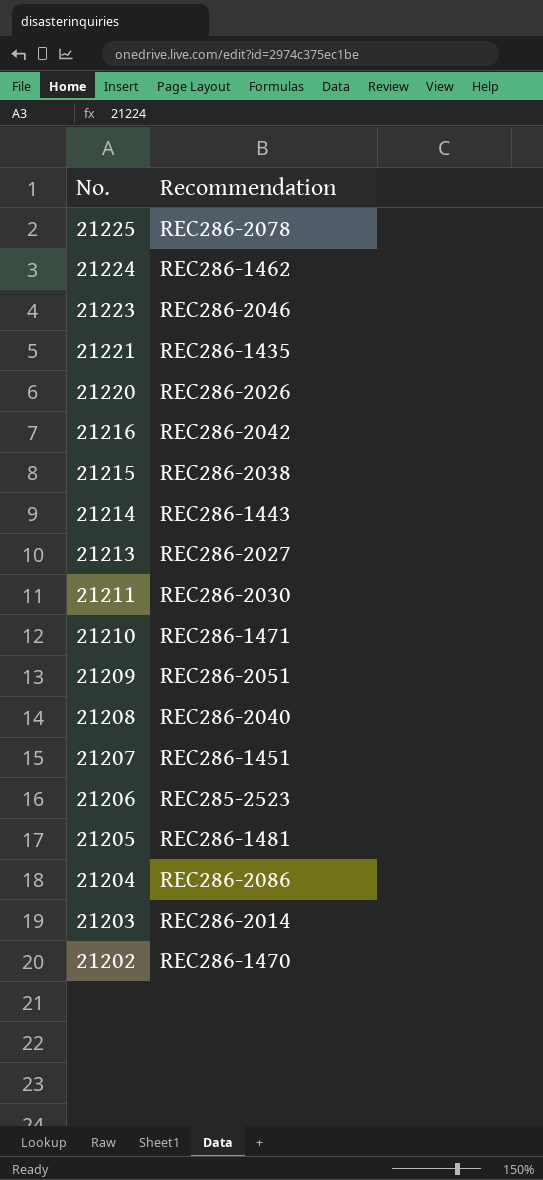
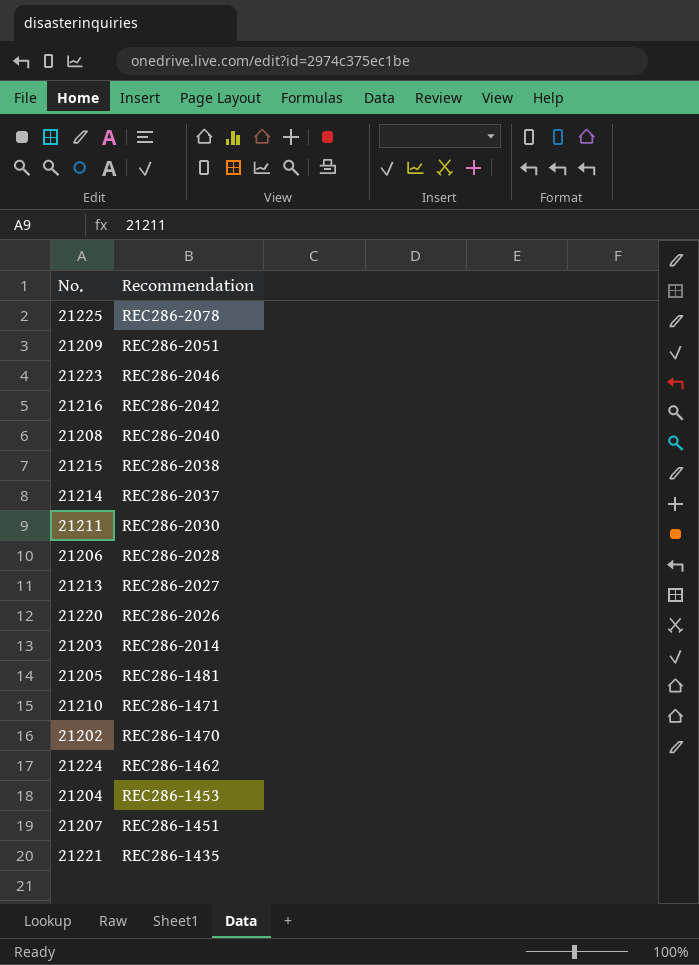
row order: No. descending -> Recommendation descending
21214 | Recommendation: REC286-1443 -> REC286-2037
21206 | Recommendation: REC285-2523 -> REC286-2028
21204 | Recommendation: REC286-2086 -> REC286-1453

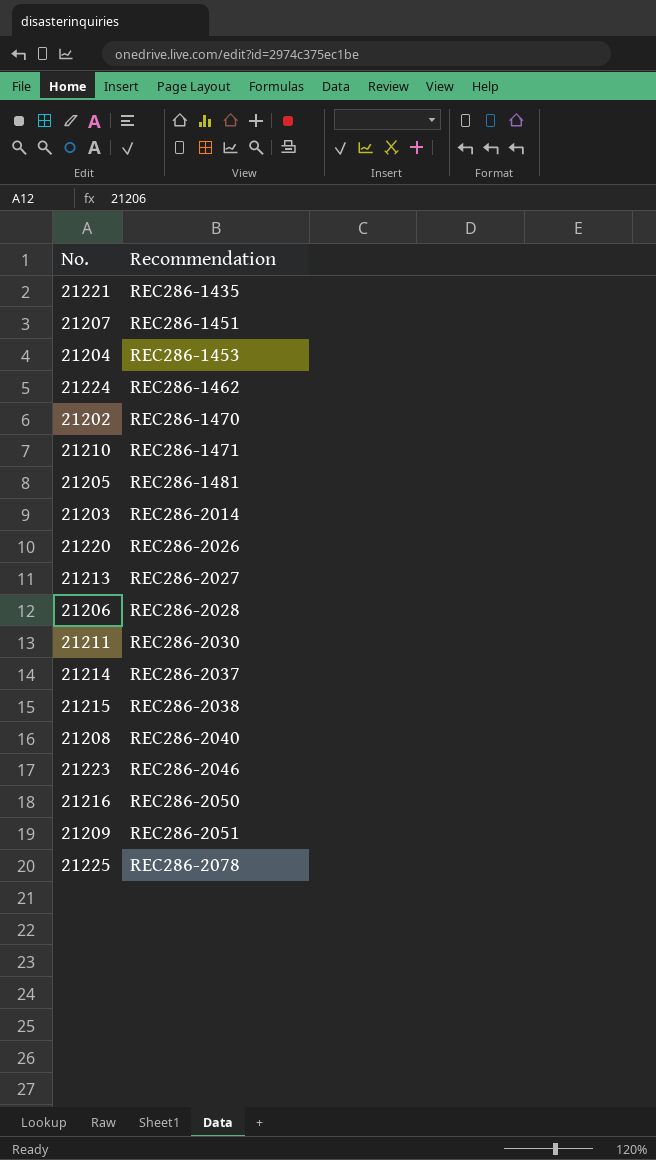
row order: Recommendation descending -> Recommendation ascending
21216 | Recommendation: REC286-2042 -> REC286-2050

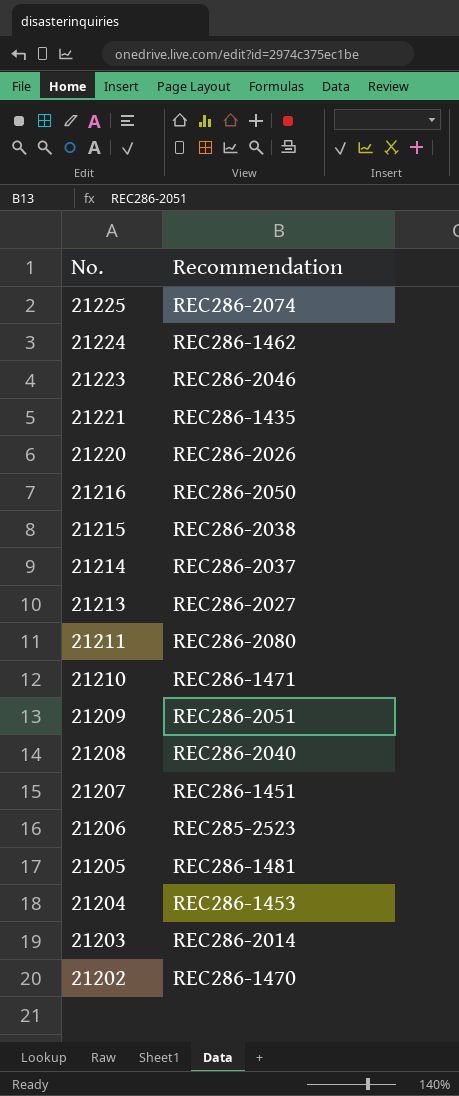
row order: Recommendation ascending -> No. descending
21225 | Recommendation: REC286-2078 -> REC286-2074
21211 | Recommendation: REC286-2030 -> REC286-2080
21206 | Recommendation: REC286-2028 -> REC285-2523

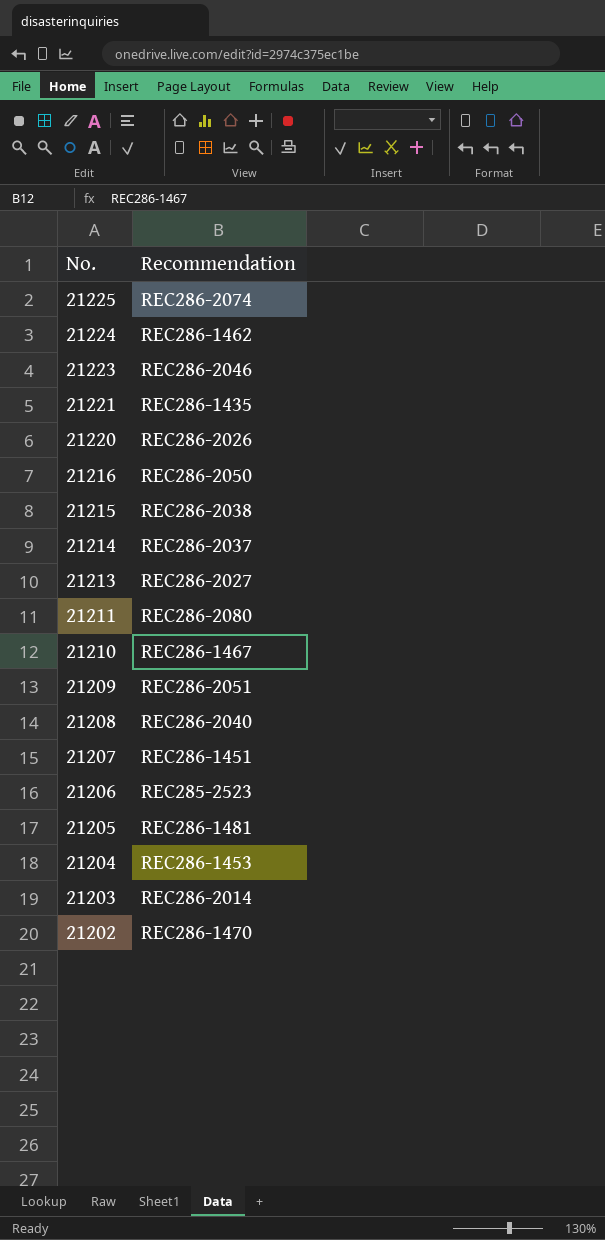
21210 | Recommendation: REC286-1471 -> REC286-1467

